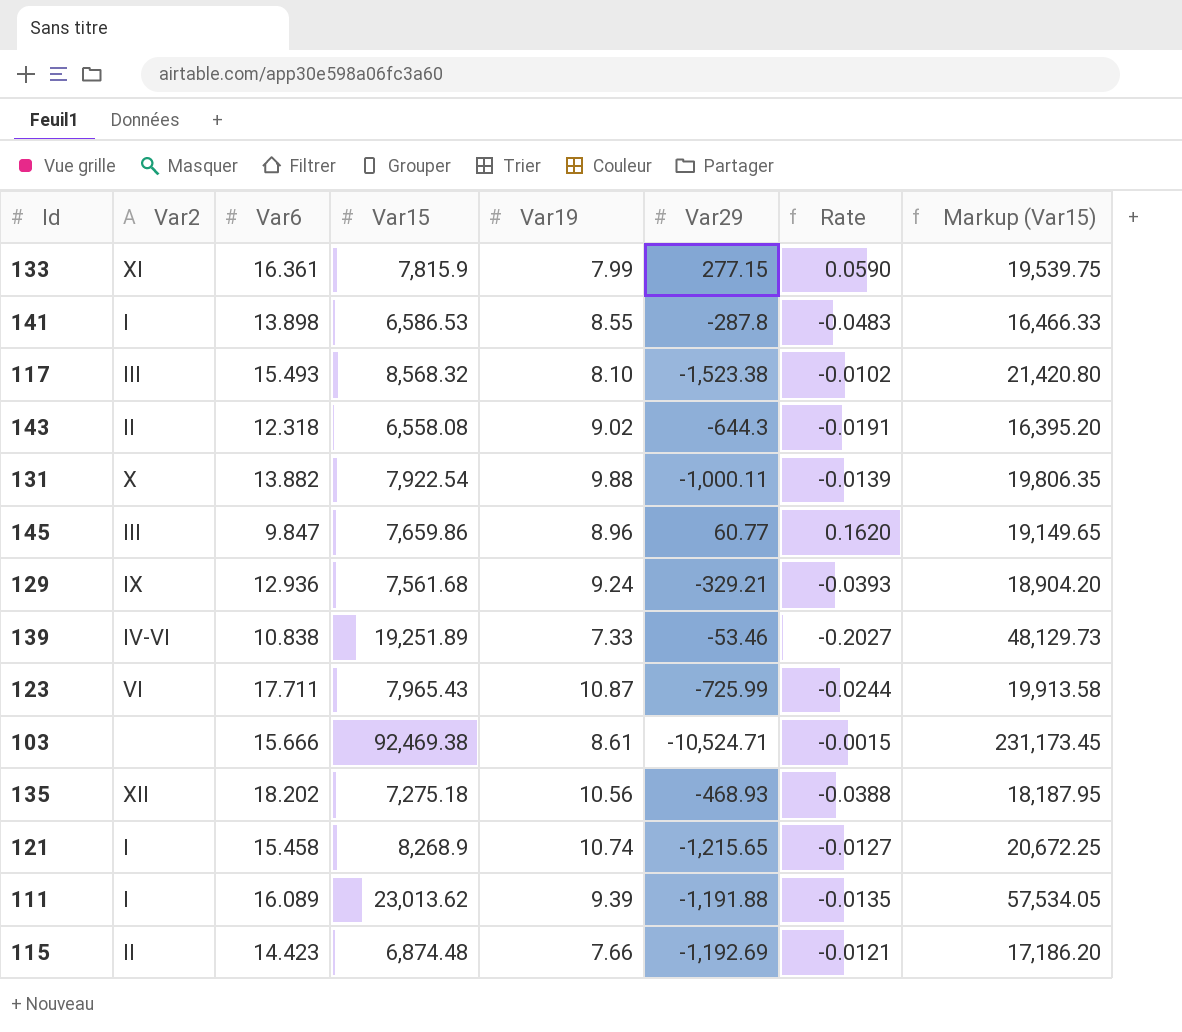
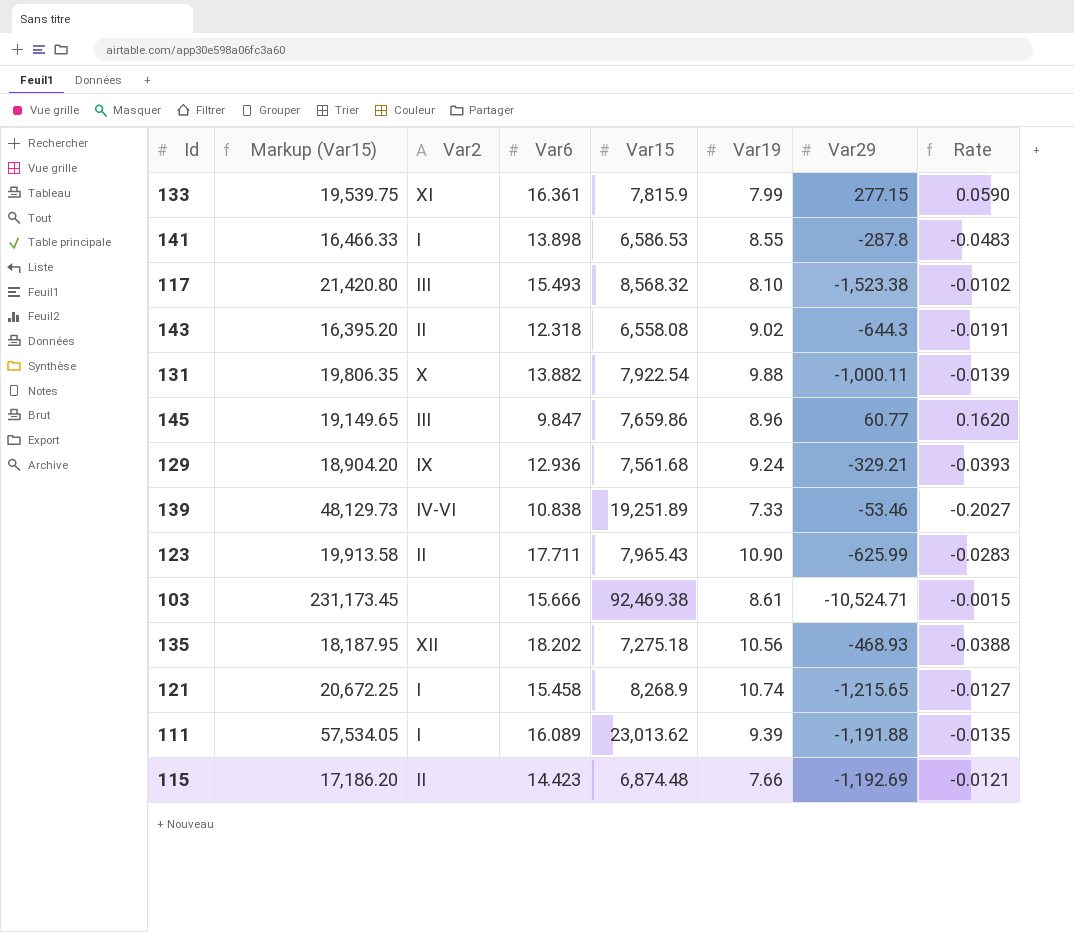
column Markup (Var15) | position: 8 -> 2
123 | Var2: VI -> II
123 | Var19: 10.87 -> 10.90
123 | Var29: -725.99 -> -625.99
123 | Rate: -0.0244 -> -0.0283

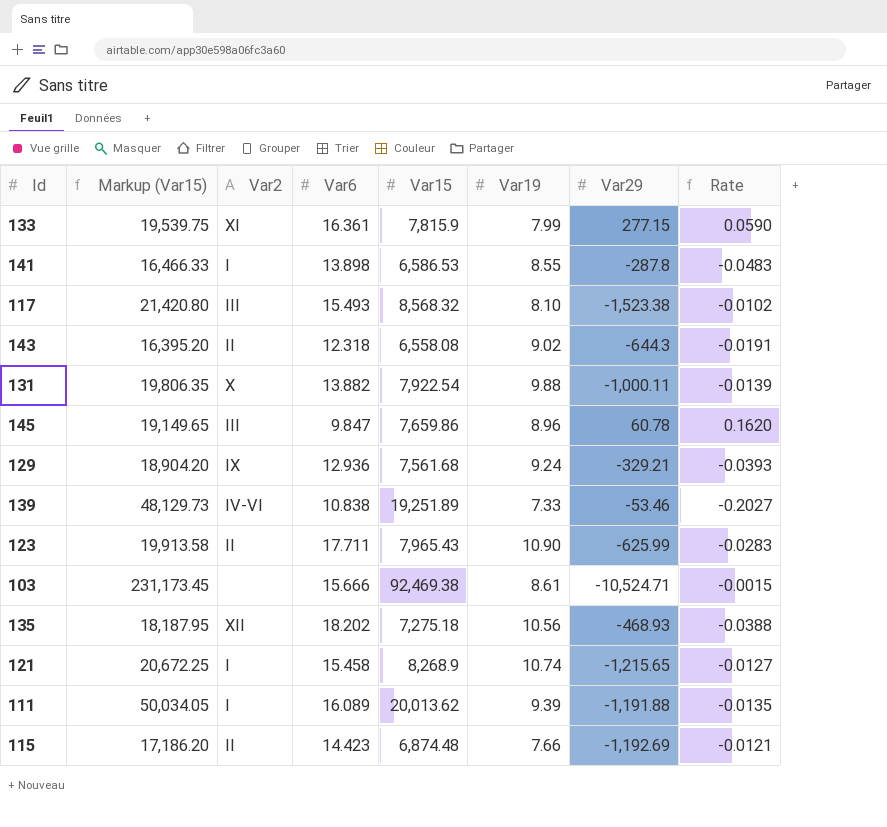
145 | Var29: 60.77 -> 60.78
111 | Markup (Var15): 57,534.05 -> 50,034.05
111 | Var15: 23,013.62 -> 20,013.62

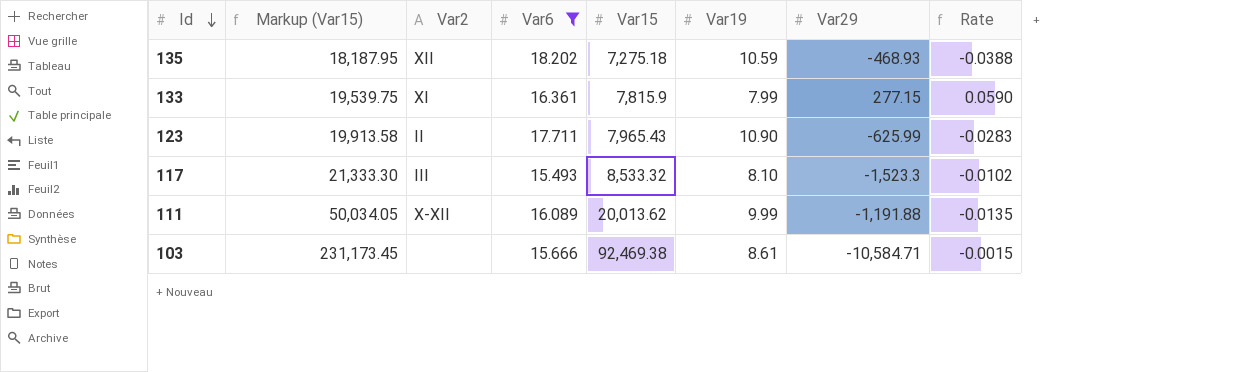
filter: none -> Var6 >= 15.493
row order: none -> Id descending
135 | Var19: 10.56 -> 10.59
117 | Markup (Var15): 21,420.80 -> 21,333.30
117 | Var15: 8,568.32 -> 8,533.32
117 | Var29: -1,523.38 -> -1,523.3
111 | Var2: I -> X-XII
111 | Var19: 9.39 -> 9.99
103 | Var29: -10,524.71 -> -10,584.71

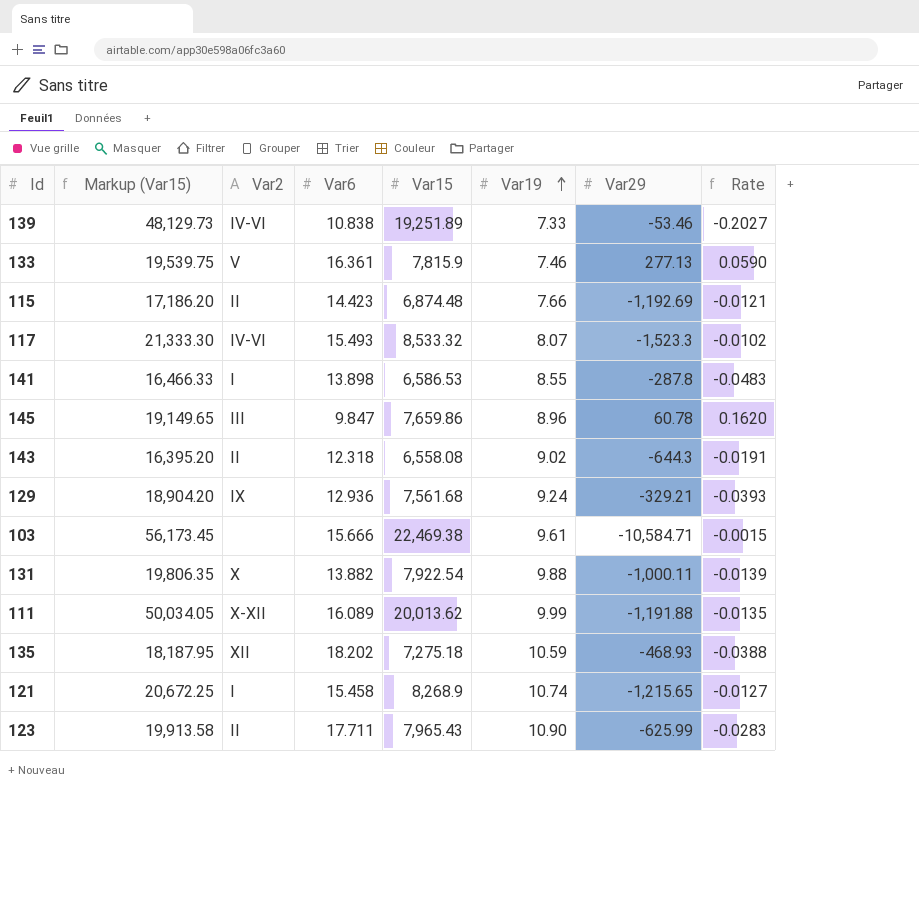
filter: Var6 >= 15.493 -> none
row order: Id descending -> Var19 ascending
133 | Var2: XI -> V
133 | Var19: 7.99 -> 7.46
133 | Var29: 277.15 -> 277.13
117 | Var2: III -> IV-VI
117 | Var19: 8.10 -> 8.07
103 | Markup (Var15): 231,173.45 -> 56,173.45
103 | Var15: 92,469.38 -> 22,469.38
103 | Var19: 8.61 -> 9.61

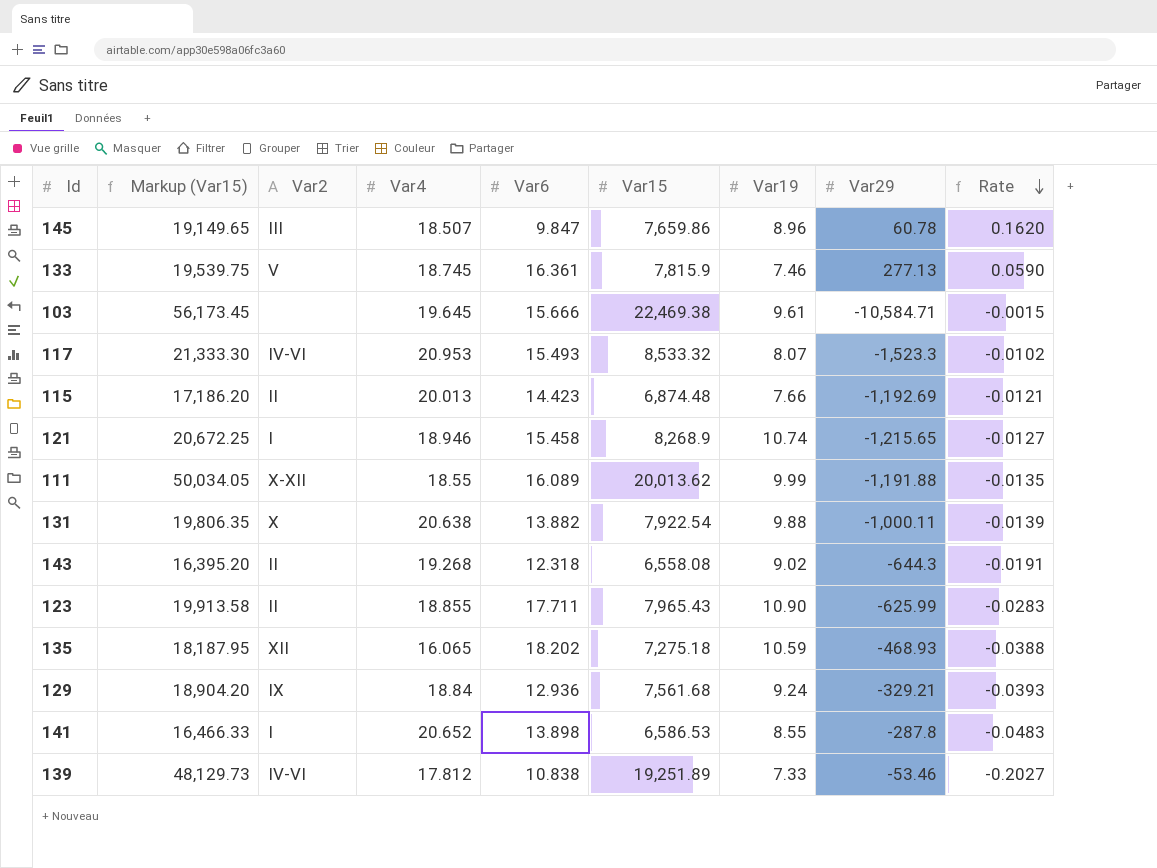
row order: Var19 ascending -> Rate descending
column Var4 | position: none -> 4

